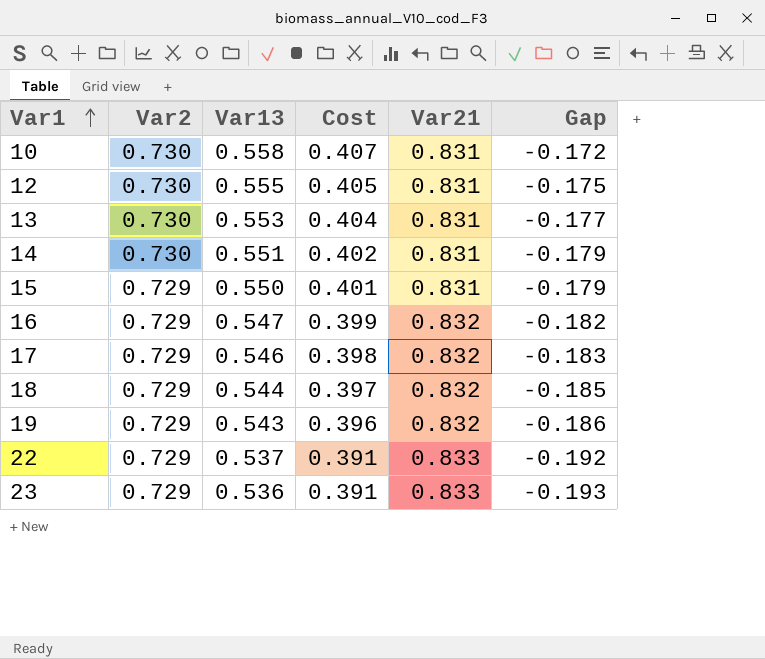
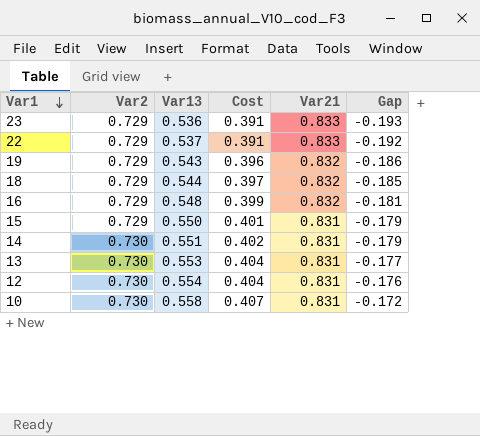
row order: Var1 ascending -> Var1 descending
row 17: 0.729 | 0.546 | 0.398 | 0.832 | -0.183 -> none
16 | Var13: 0.547 -> 0.548
16 | Gap: -0.182 -> -0.181
12 | Var13: 0.555 -> 0.554
12 | Cost: 0.405 -> 0.404
12 | Gap: -0.175 -> -0.176

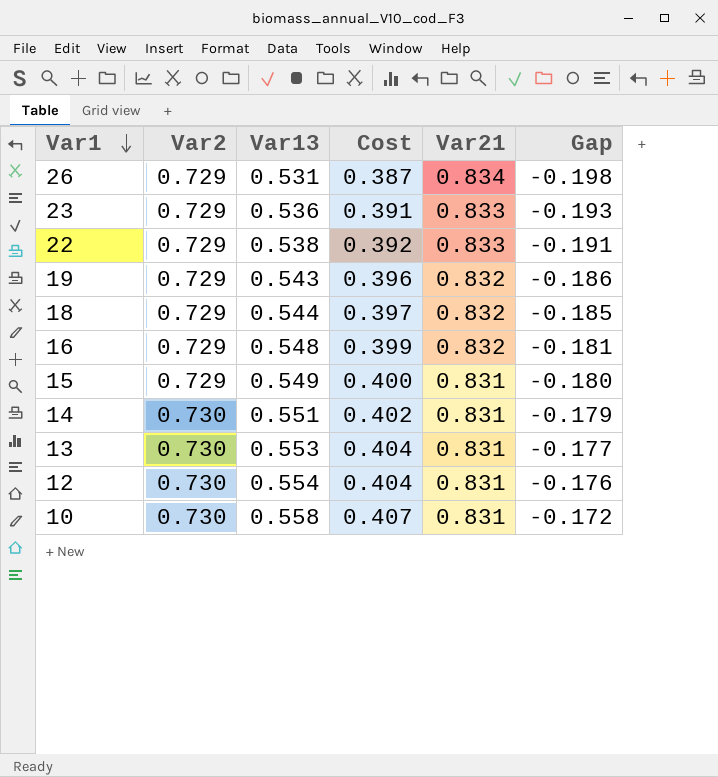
row 26: none -> 0.729 | 0.531 | 0.387 | 0.834 | -0.198
22 | Var13: 0.537 -> 0.538
22 | Cost: 0.391 -> 0.392
22 | Gap: -0.192 -> -0.191
15 | Var13: 0.550 -> 0.549
15 | Cost: 0.401 -> 0.400
15 | Gap: -0.179 -> -0.180

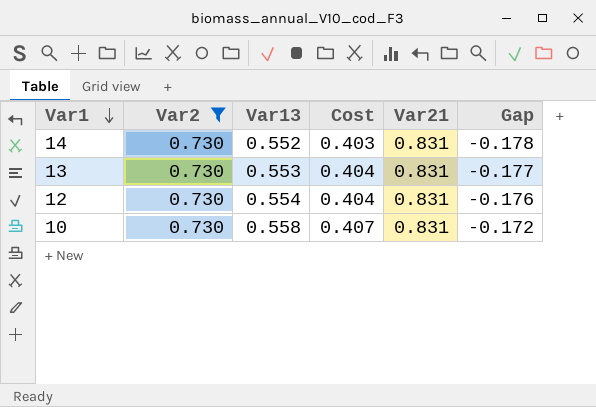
filter: none -> Var2 = 0.730
14 | Var13: 0.551 -> 0.552
14 | Cost: 0.402 -> 0.403
14 | Gap: -0.179 -> -0.178

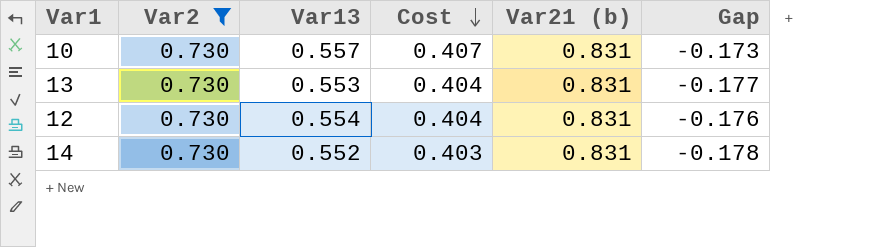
row order: Var1 descending -> Cost descending
column name: Var21 -> Var21 (b)
10 | Var13: 0.558 -> 0.557
10 | Gap: -0.172 -> -0.173

